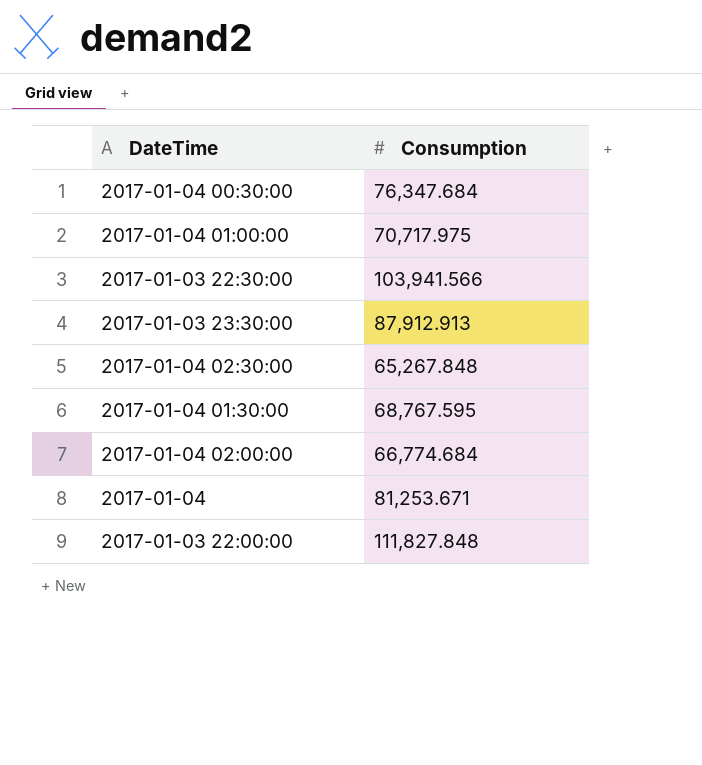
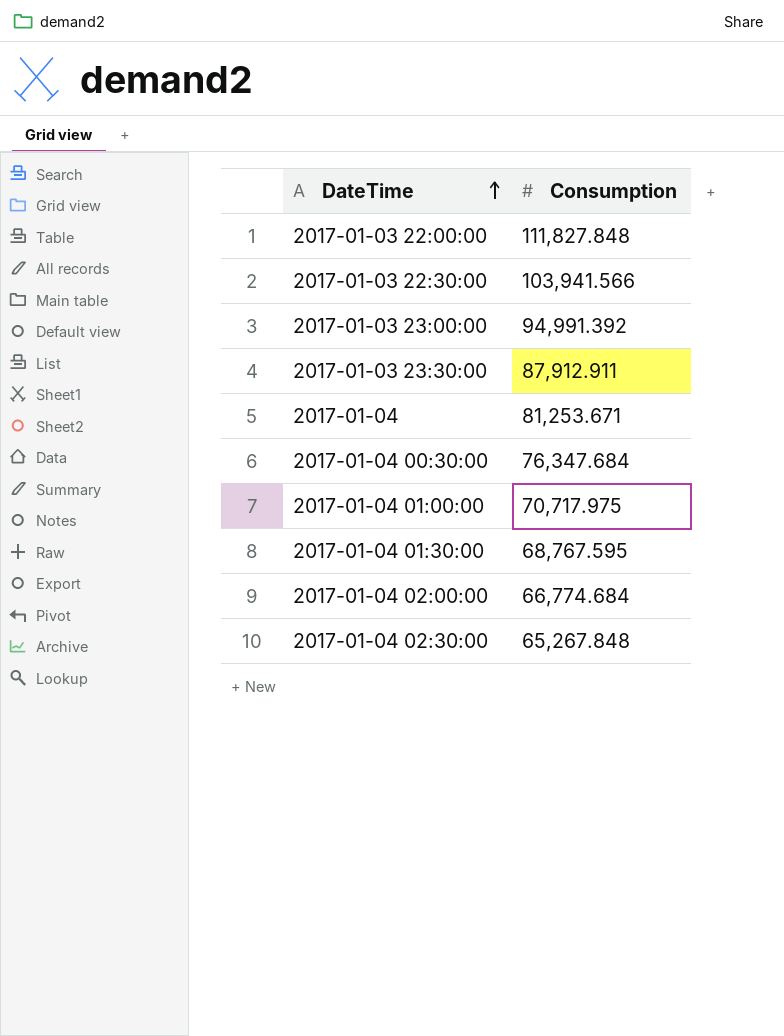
row order: none -> DateTime ascending
row 2017-01-03 23:00:00: none -> 94,991.392
2017-01-03 23:30:00 | Consumption: 87,912.913 -> 87,912.911

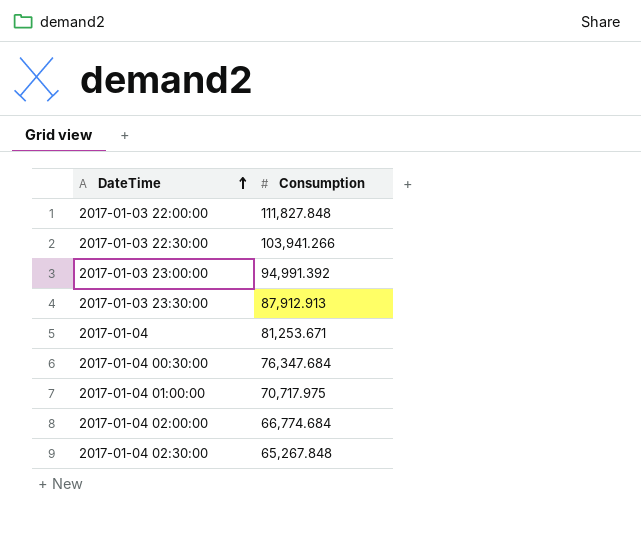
row 2017-01-04 01:30:00: 68,767.595 -> none
2017-01-03 22:30:00 | Consumption: 103,941.566 -> 103,941.266
2017-01-03 23:30:00 | Consumption: 87,912.911 -> 87,912.913

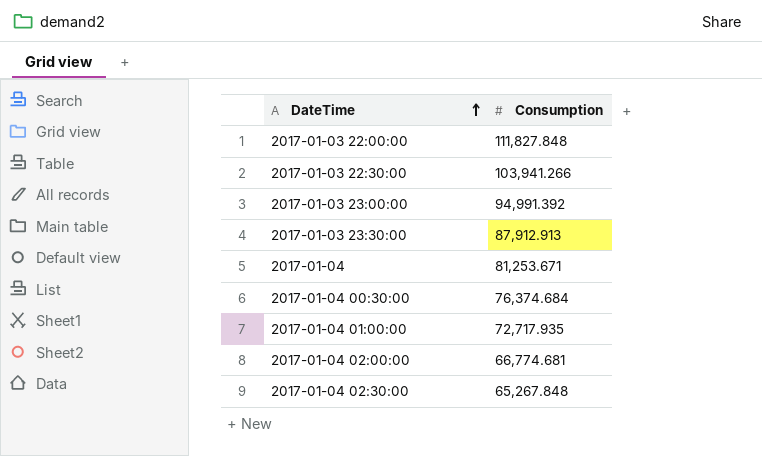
2017-01-04 00:30:00 | Consumption: 76,347.684 -> 76,374.684
2017-01-04 01:00:00 | Consumption: 70,717.975 -> 72,717.935
2017-01-04 02:00:00 | Consumption: 66,774.684 -> 66,774.681

